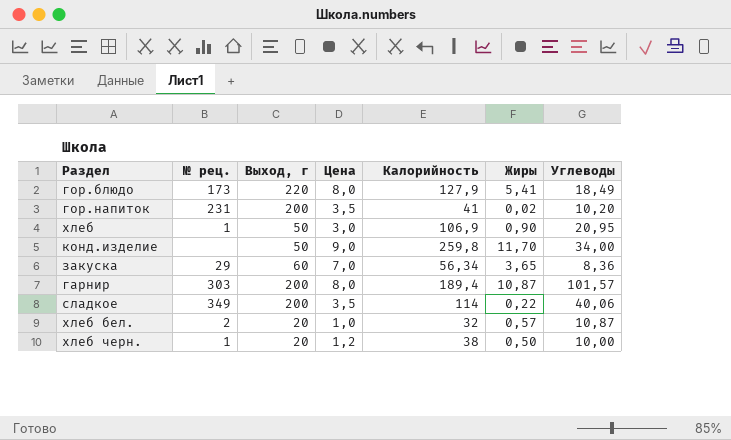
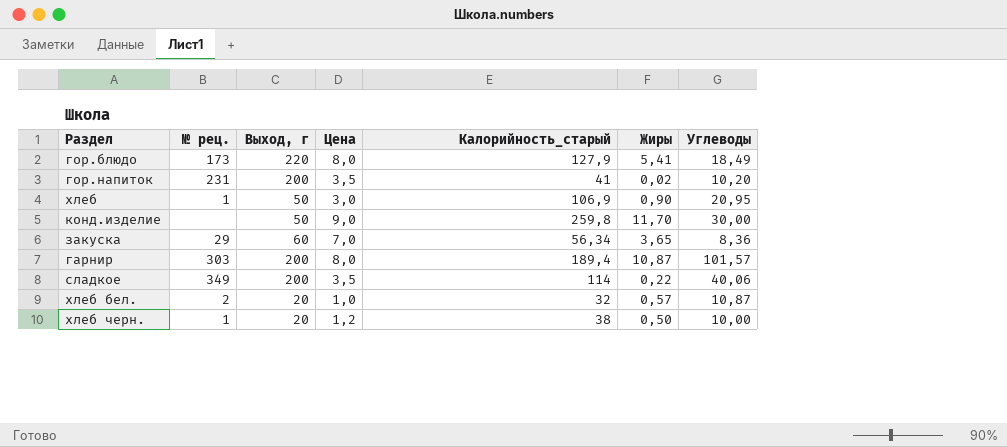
column name: Калорийность -> Калорийность_старый
конд.изделие | Углеводы: 34,00 -> 30,00

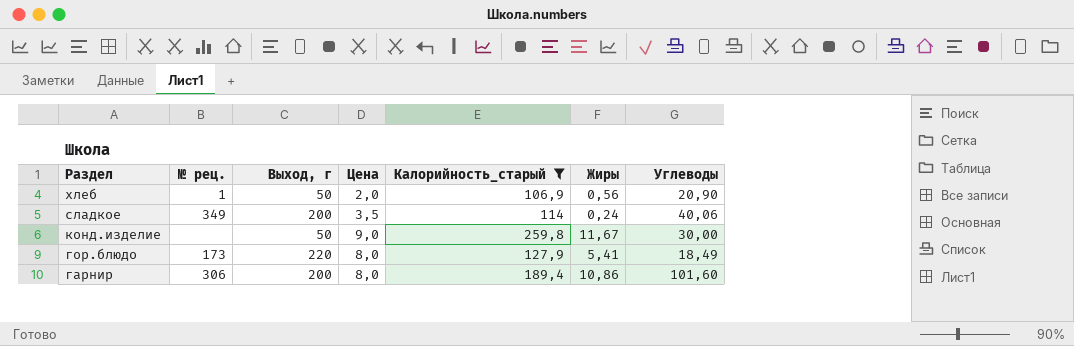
filter: none -> Калорийность_старый >= 106,9
row order: none -> Раздел descending
хлеб | Цена: 3,0 -> 2,0
хлеб | Жиры: 0,90 -> 0,56
хлеб | Углеводы: 20,95 -> 20,90
сладкое | Жиры: 0,22 -> 0,24
конд.изделие | Жиры: 11,70 -> 11,67
гарнир | № рец.: 303 -> 306
гарнир | Жиры: 10,87 -> 10,86
гарнир | Углеводы: 101,57 -> 101,60

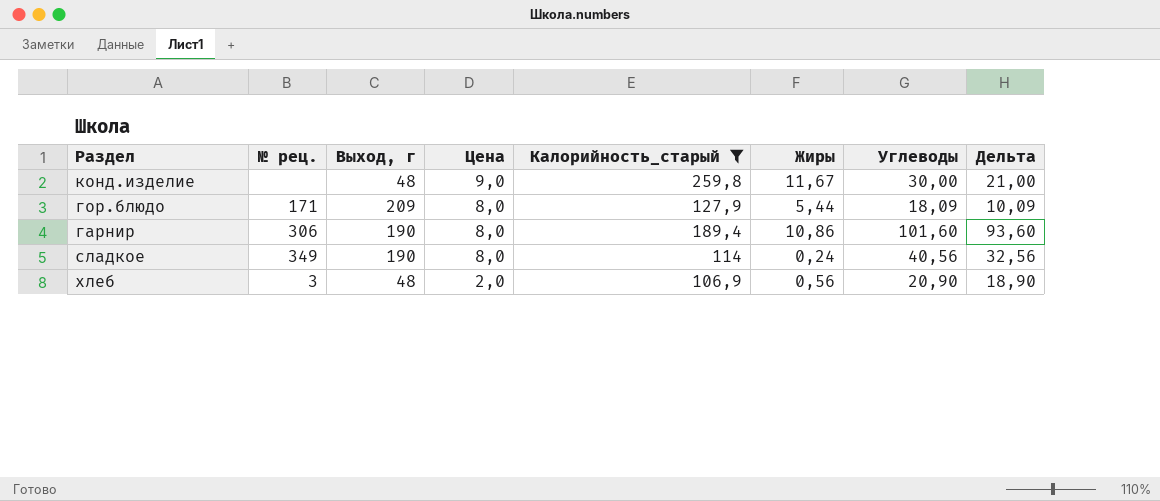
row order: Раздел descending -> Цена descending
column Дельта | formula: none -> [Углеводы] - [Цена]
конд.изделие | Выход, г: 50 -> 48
гор.блюдо | № рец.: 173 -> 171
гор.блюдо | Выход, г: 220 -> 209
гор.блюдо | Жиры: 5,41 -> 5,44
гор.блюдо | Углеводы: 18,49 -> 18,09
гарнир | Выход, г: 200 -> 190
сладкое | Выход, г: 200 -> 190
сладкое | Цена: 3,5 -> 8,0
сладкое | Углеводы: 40,06 -> 40,56
хлеб | № рец.: 1 -> 3
хлеб | Выход, г: 50 -> 48

